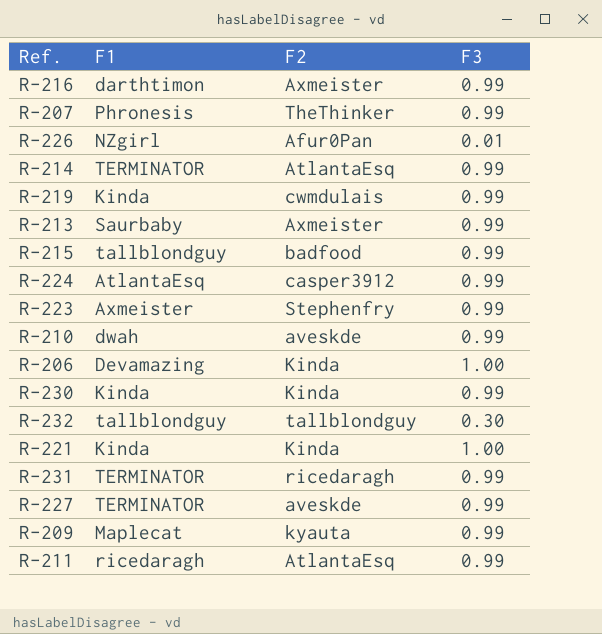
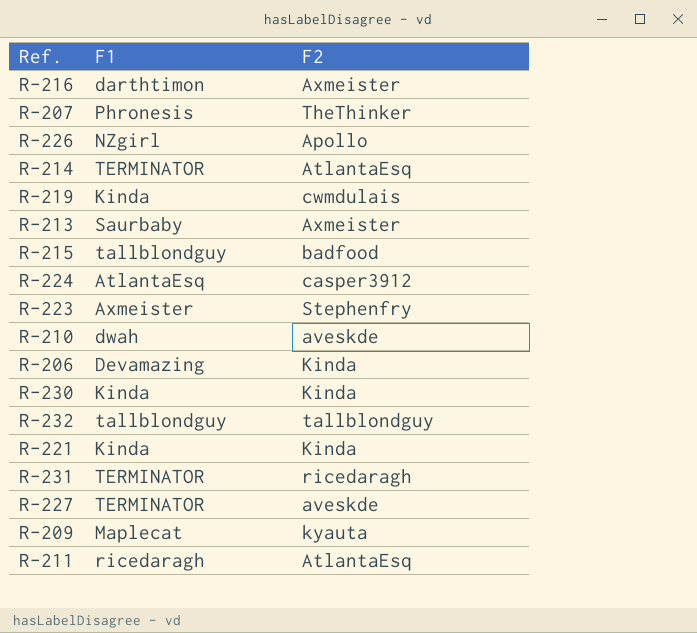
column F3 | position: 4 -> none
R-226 | F2: Afur0Pan -> Apollo

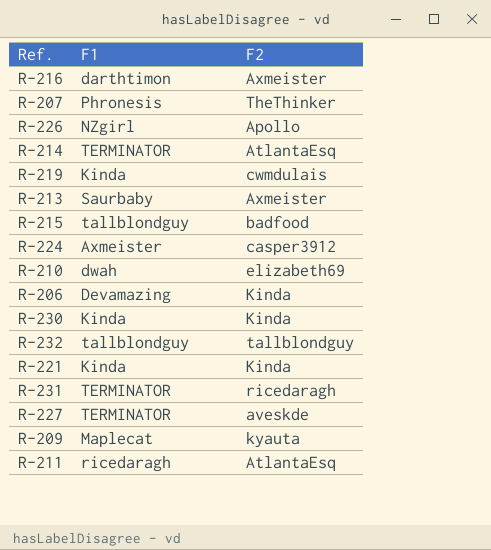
row R-223: Axmeister | Stephenfry -> none
R-224 | F1: AtlantaEsq -> Axmeister
R-210 | F2: aveskde -> elizabeth69

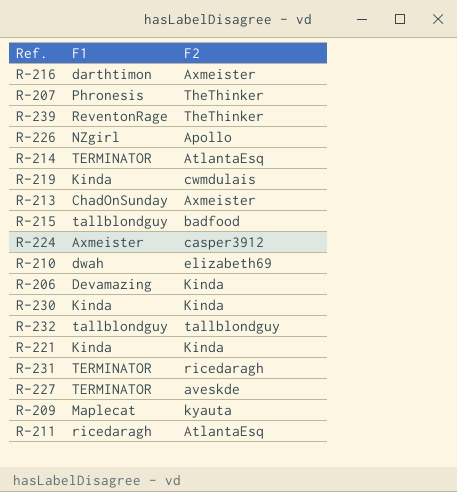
row R-239: none -> ReventonRage | TheThinker
R-213 | F1: Saurbaby -> ChadOnSunday

